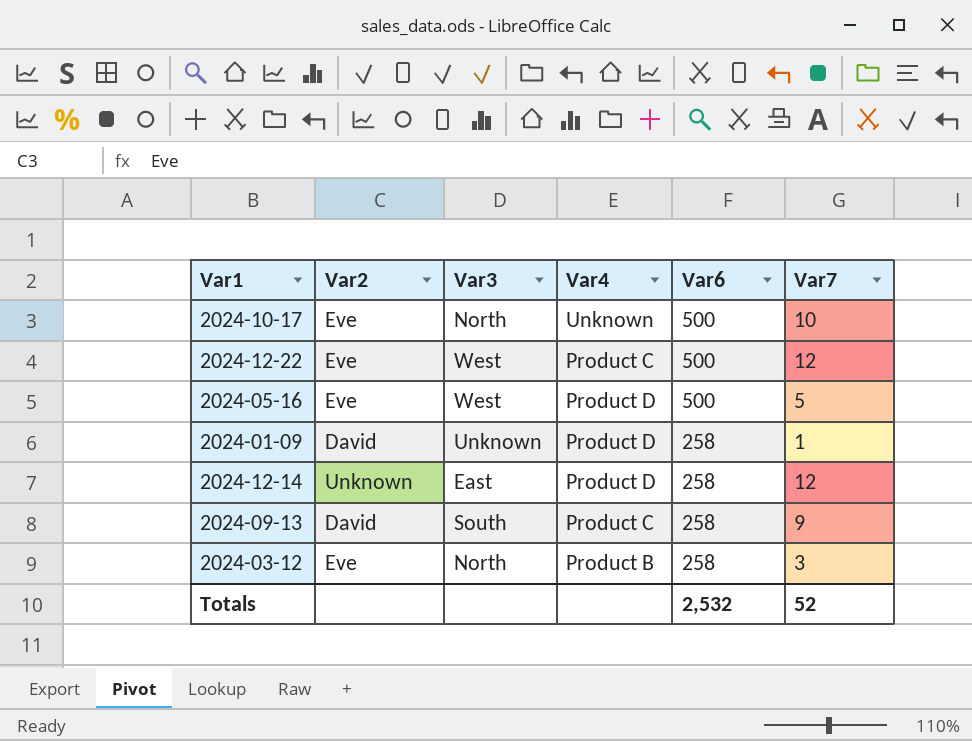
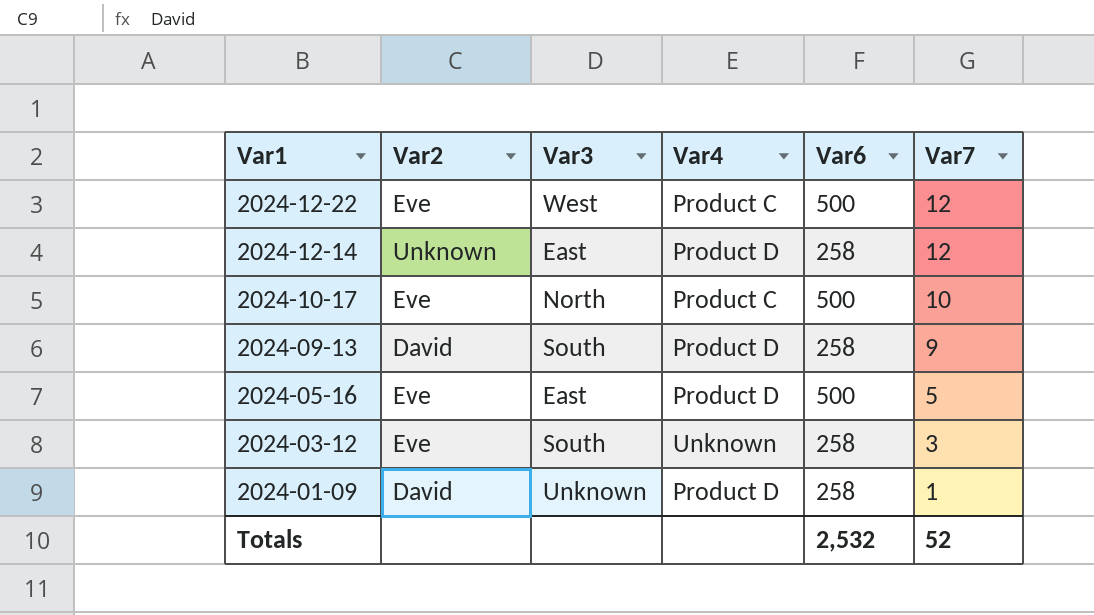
row order: Var6 descending -> Var1 descending
2024-10-17 | Var4: Unknown -> Product C
2024-09-13 | Var4: Product C -> Product D
2024-05-16 | Var3: West -> East
2024-03-12 | Var3: North -> South
2024-03-12 | Var4: Product B -> Unknown

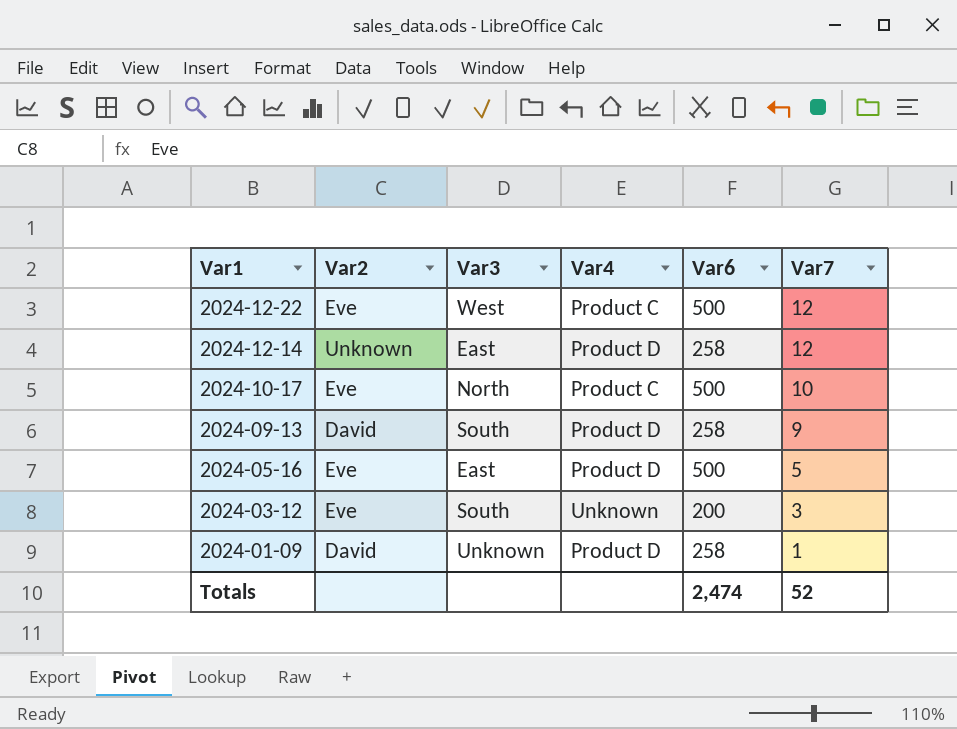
2024-03-12 | Var6: 258 -> 200
Totals | Var6: 2,532 -> 2,474

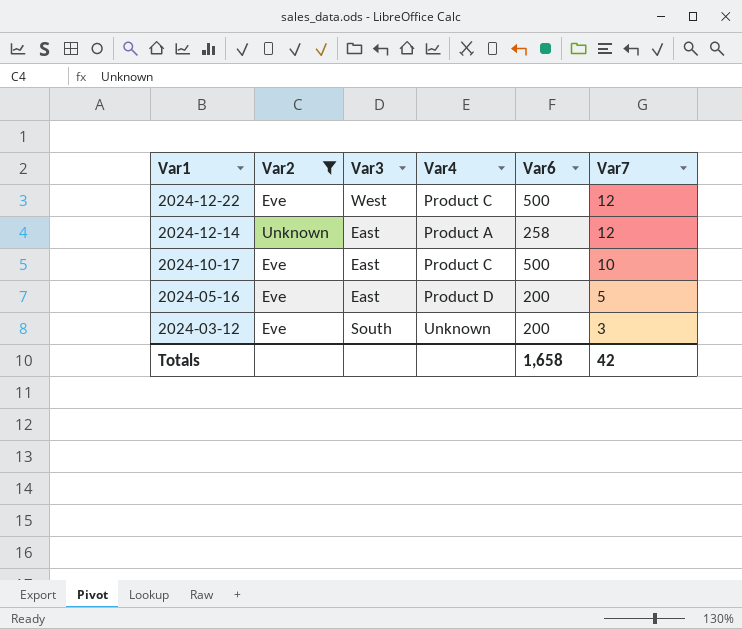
filter: none -> Var2 != David
2024-12-14 | Var4: Product D -> Product A
2024-10-17 | Var3: North -> East
2024-05-16 | Var6: 500 -> 200
Totals | Var6: 2,474 -> 1,658
Totals | Var7: 52 -> 42

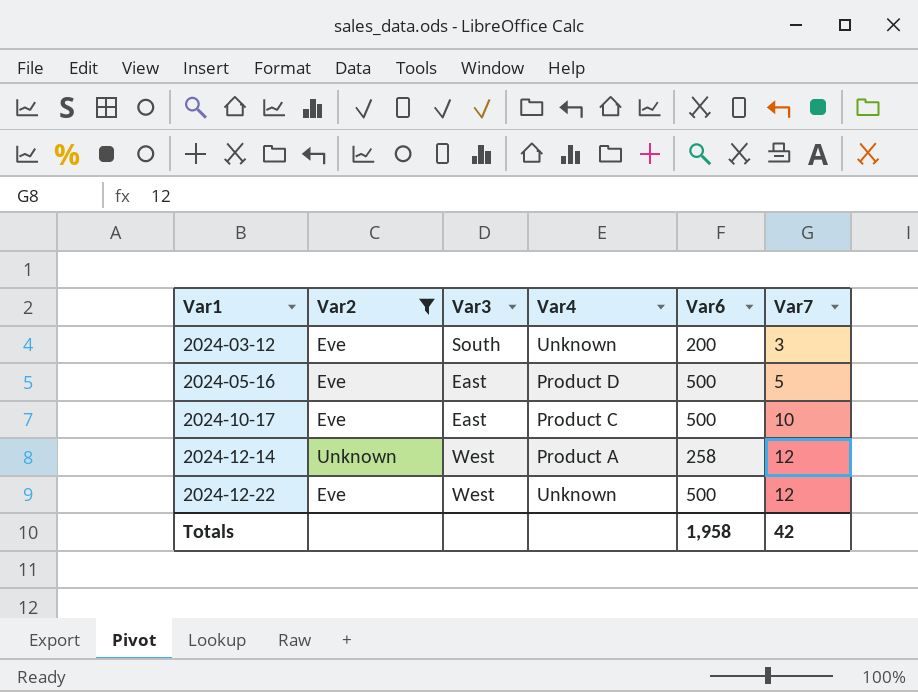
row order: Var1 descending -> Var1 ascending
2024-05-16 | Var6: 200 -> 500
2024-12-14 | Var3: East -> West
2024-12-22 | Var4: Product C -> Unknown
Totals | Var6: 1,658 -> 1,958

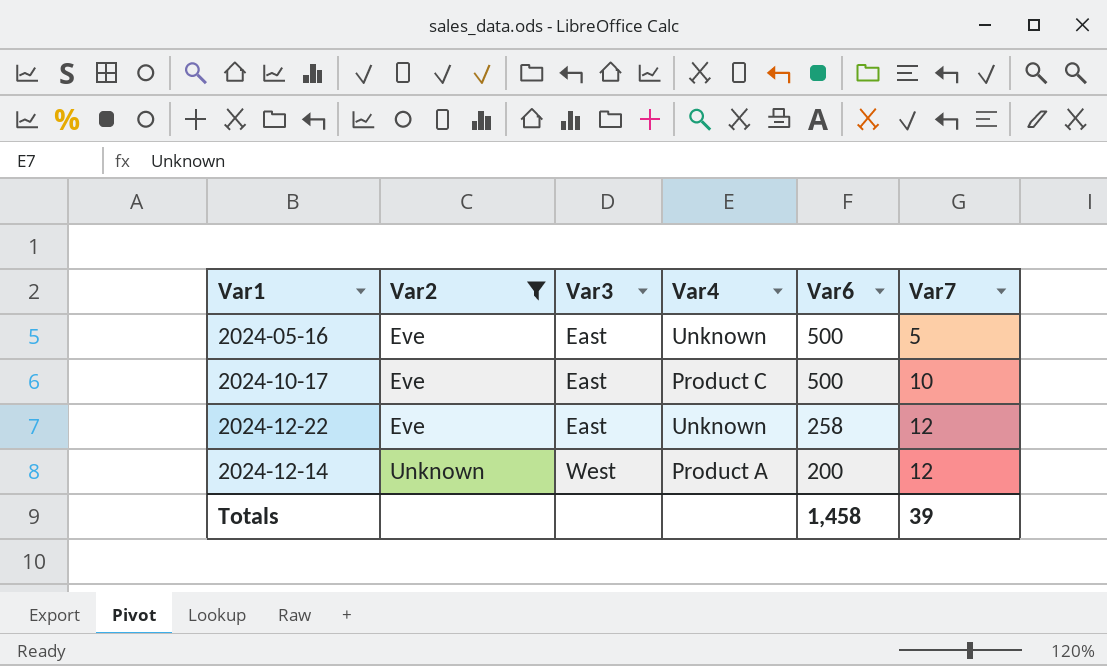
row order: Var1 ascending -> Var2 ascending
row 2024-03-12: Eve | South | Unknown | 200 | 3 -> none
2024-05-16 | Var4: Product D -> Unknown
2024-12-22 | Var3: West -> East
2024-12-22 | Var6: 500 -> 258
2024-12-14 | Var6: 258 -> 200
Totals | Var6: 1,958 -> 1,458
Totals | Var7: 42 -> 39

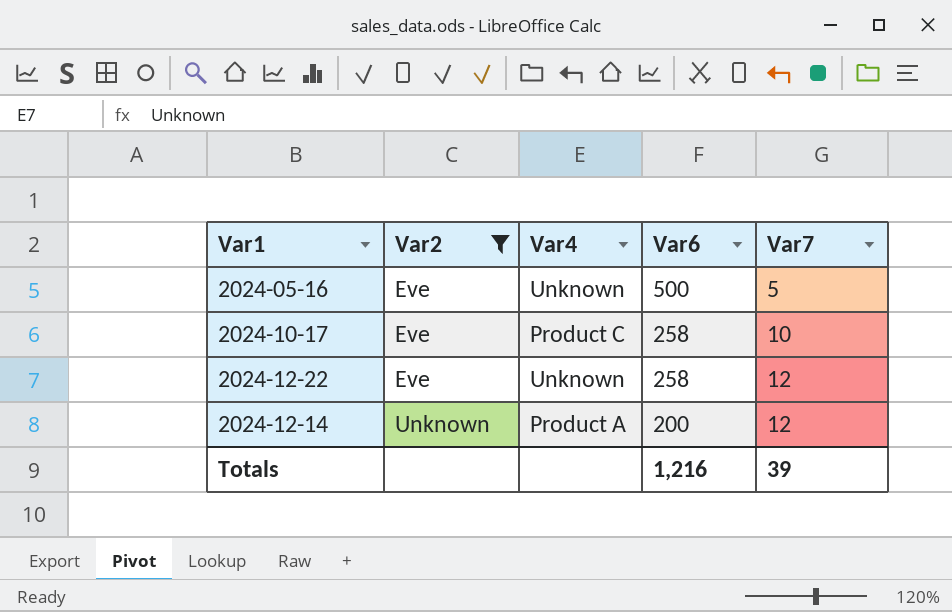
column Var3 | position: 3 -> none
2024-10-17 | Var6: 500 -> 258
Totals | Var6: 1,458 -> 1,216

